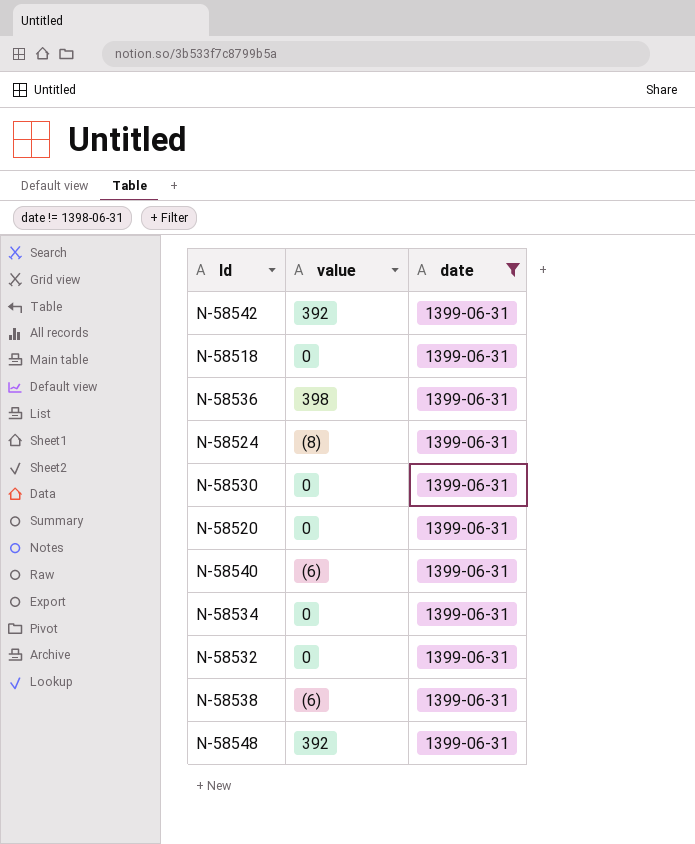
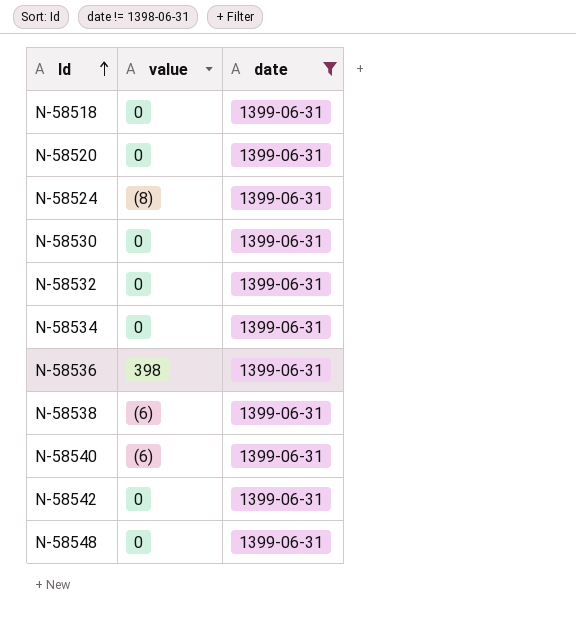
row order: none -> Id ascending
N-58542 | value: 392 -> 0
N-58548 | value: 392 -> 0

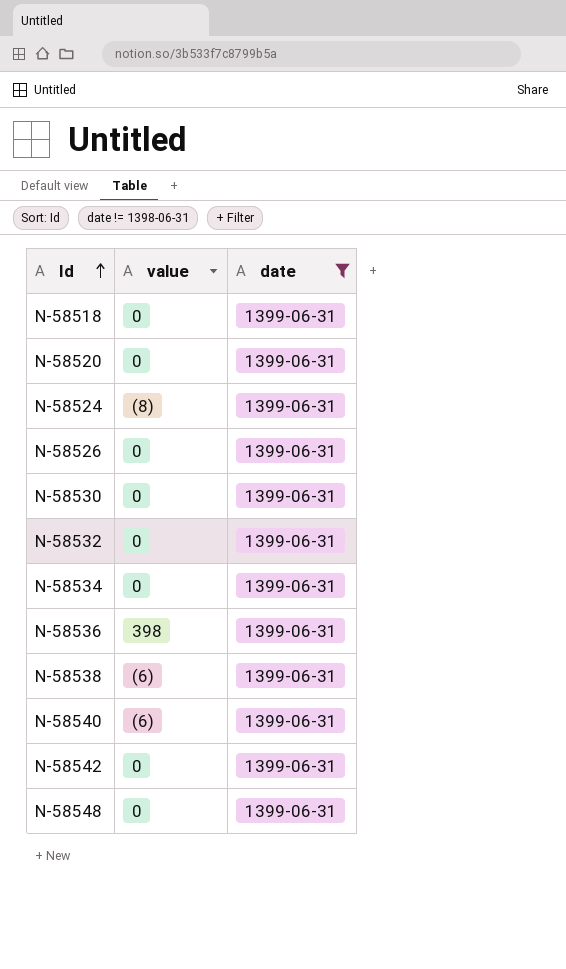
row N-58526: none -> 0 | 1399-06-31

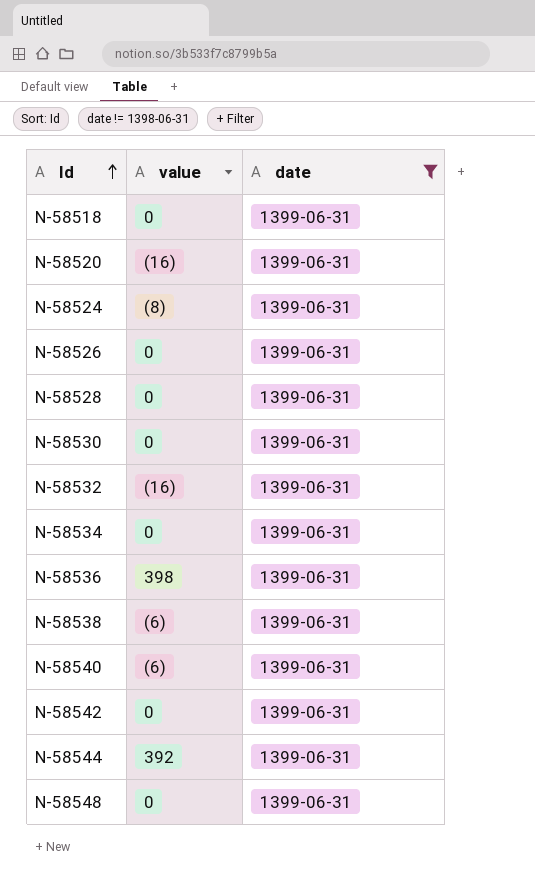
N-58520 | value: 0 -> (16)
row N-58528: none -> 0 | 1399-06-31
N-58532 | value: 0 -> (16)
row N-58544: none -> 392 | 1399-06-31

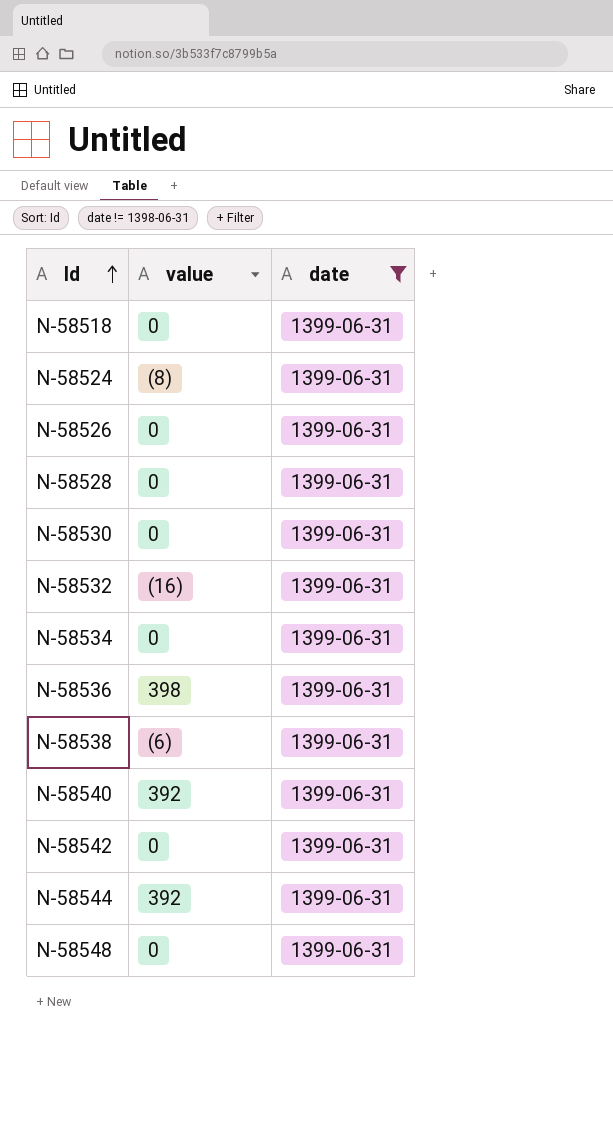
row N-58520: (16) | 1399-06-31 -> none
N-58540 | value: (6) -> 392

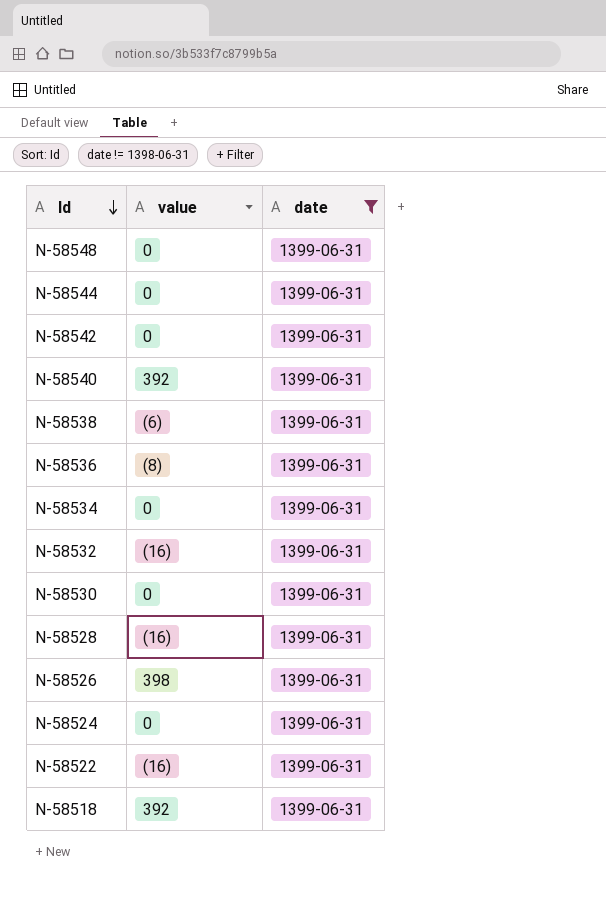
row order: Id ascending -> Id descending
N-58544 | value: 392 -> 0
N-58536 | value: 398 -> (8)
N-58528 | value: 0 -> (16)
N-58526 | value: 0 -> 398
N-58524 | value: (8) -> 0
row N-58522: none -> (16) | 1399-06-31
N-58518 | value: 0 -> 392

